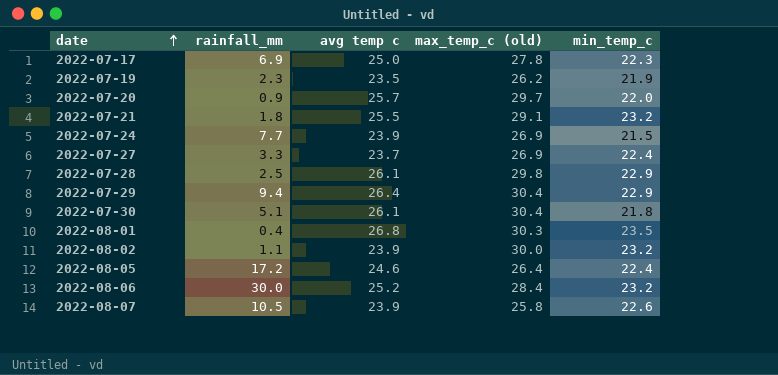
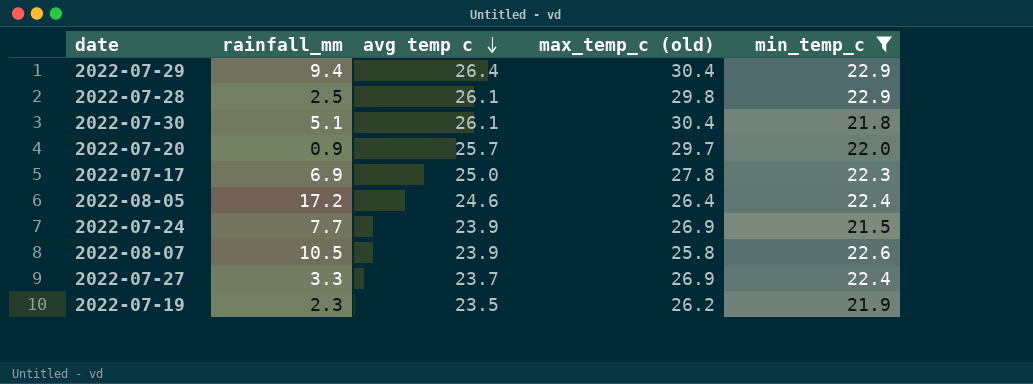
filter: none -> min_temp_c <= 22.9
row order: date ascending -> avg temp c descending

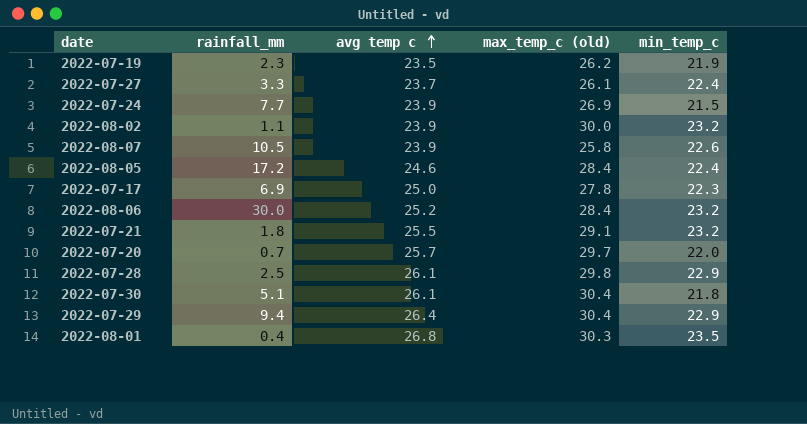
filter: min_temp_c <= 22.9 -> none
row order: avg temp c descending -> avg temp c ascending
2022-07-27 | max_temp_c (old): 26.9 -> 26.1
2022-08-05 | max_temp_c (old): 26.4 -> 28.4
2022-07-20 | rainfall_mm: 0.9 -> 0.7

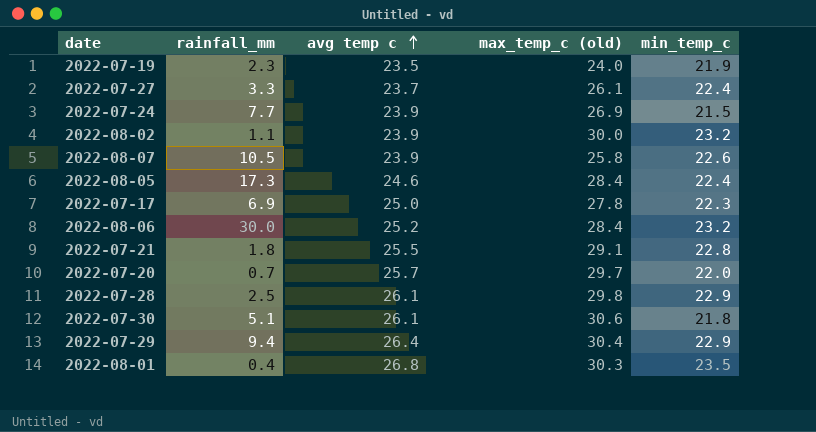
2022-07-19 | max_temp_c (old): 26.2 -> 24.0
2022-08-05 | rainfall_mm: 17.2 -> 17.3
2022-07-21 | min_temp_c: 23.2 -> 22.8
2022-07-30 | max_temp_c (old): 30.4 -> 30.6

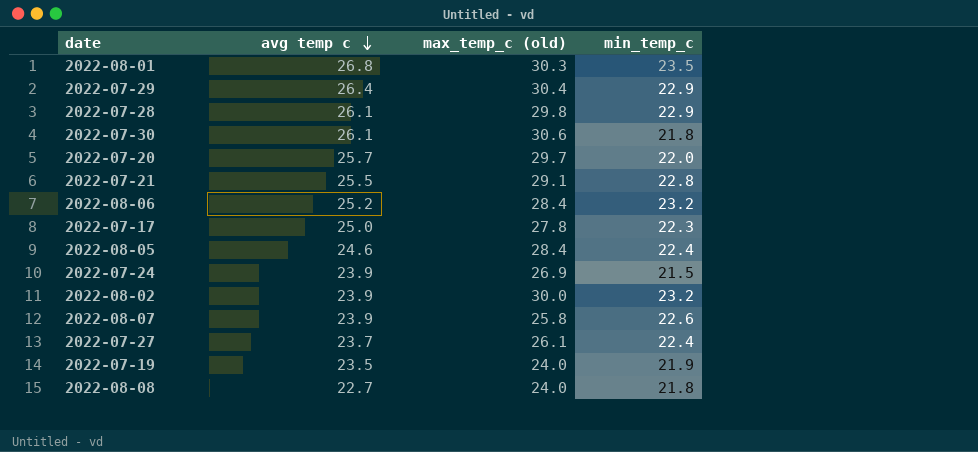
row order: avg temp c ascending -> avg temp c descending
column rainfall_mm | position: 2 -> none
row 2022-08-08: none -> 22.7 | 24.0 | 21.8

